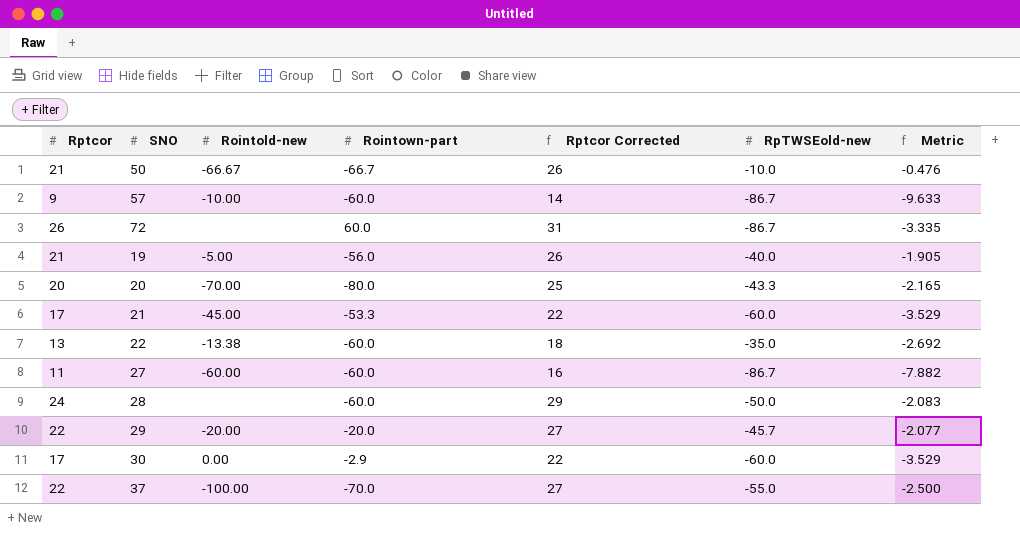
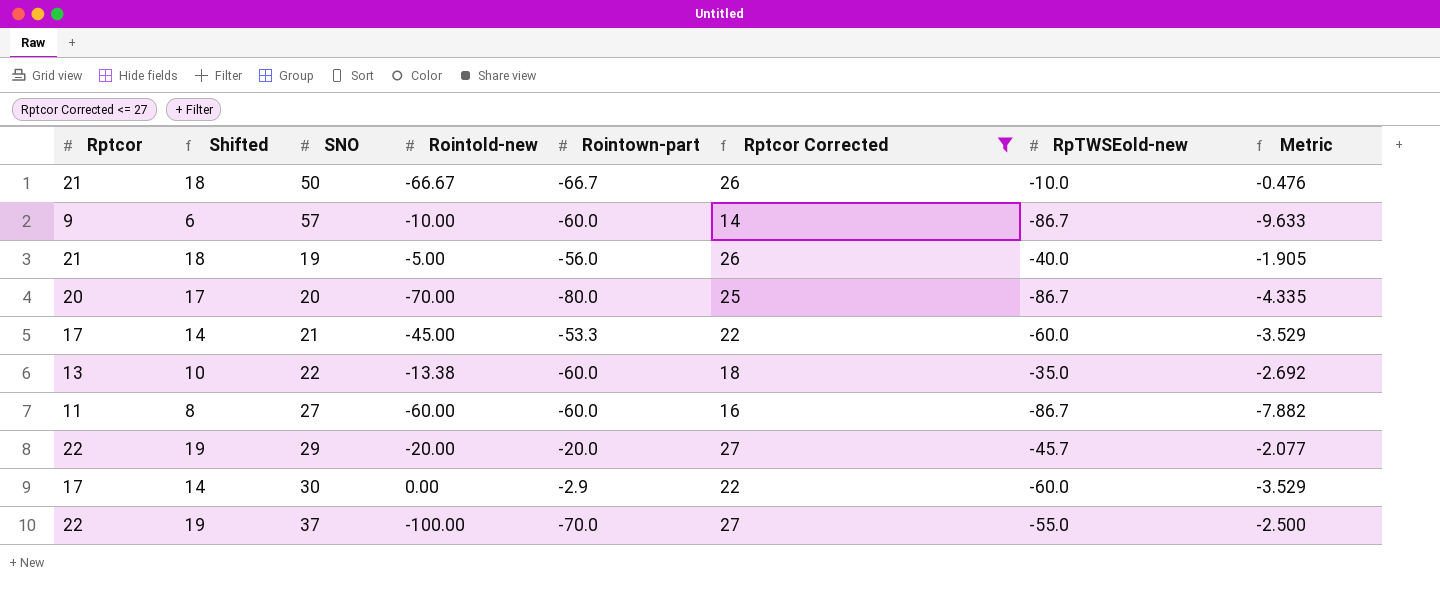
filter: none -> Rptcor Corrected <= 27
column Shifted | formula: none -> [Rptcor] - 3
20 | RpTWSEold-new: -43.3 -> -86.7
20 | Metric: -2.165 -> -4.335

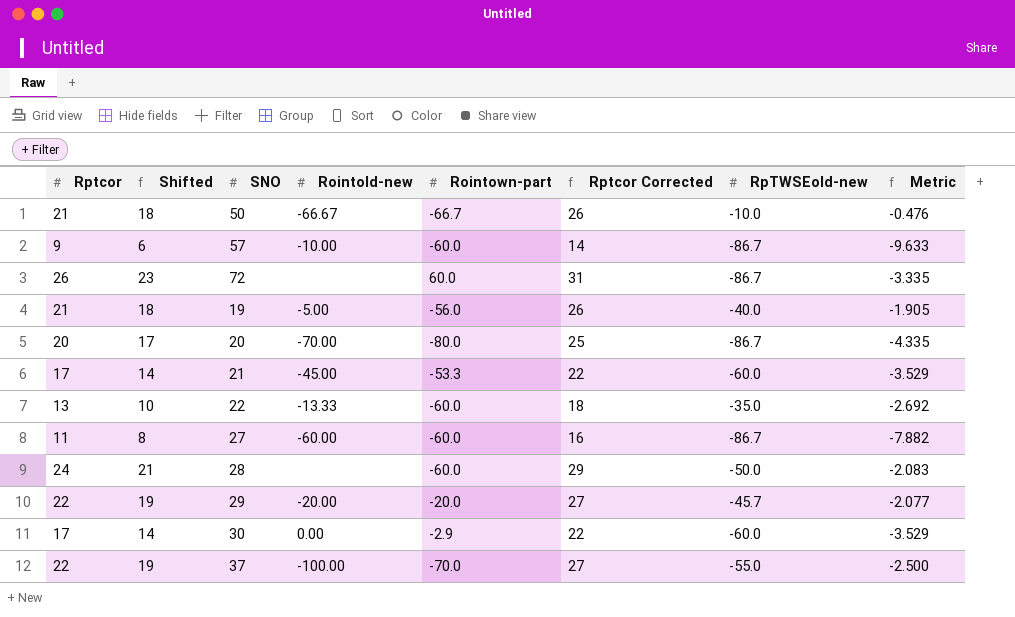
filter: Rptcor Corrected <= 27 -> none
22 | Rointold-new: -13.38 -> -13.33

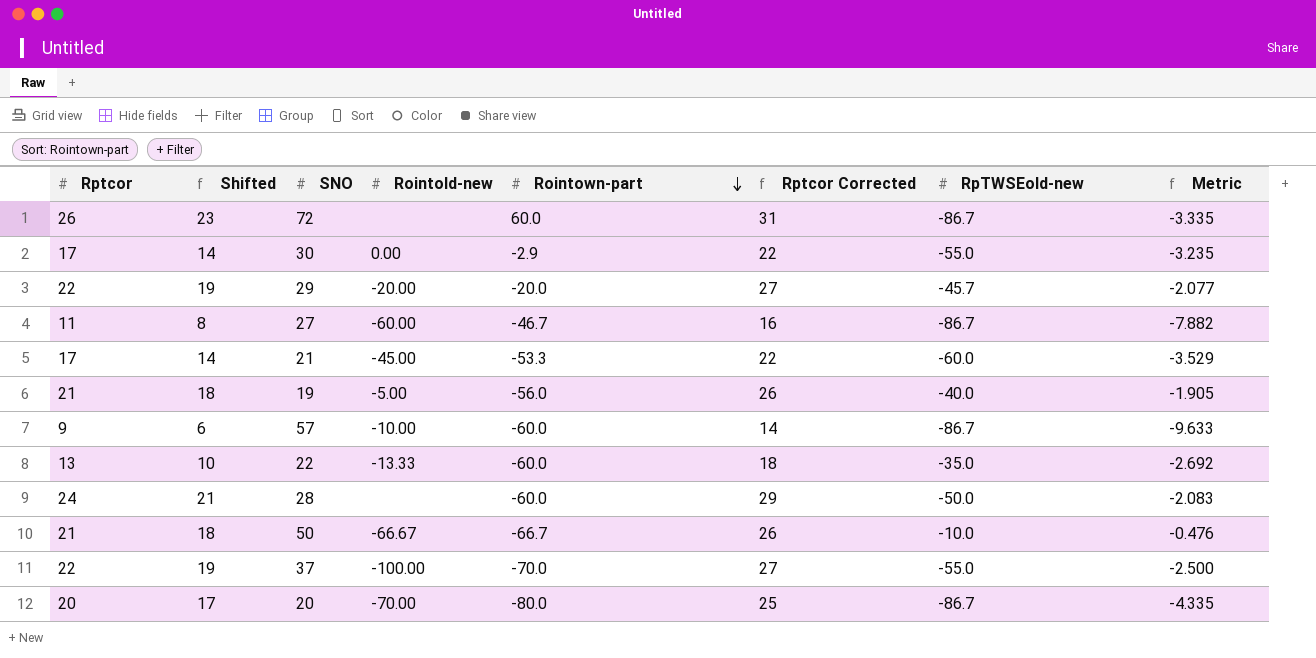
row order: none -> Rointown-part descending
30 | RpTWSEold-new: -60.0 -> -55.0
30 | Metric: -3.529 -> -3.235
27 | Rointown-part: -60.0 -> -46.7

